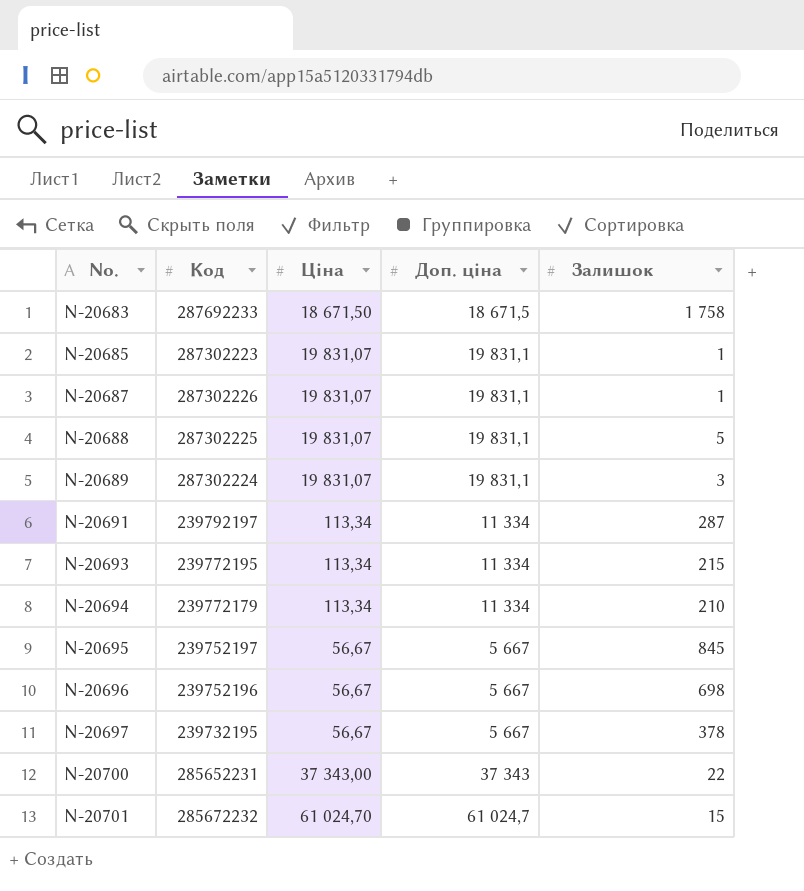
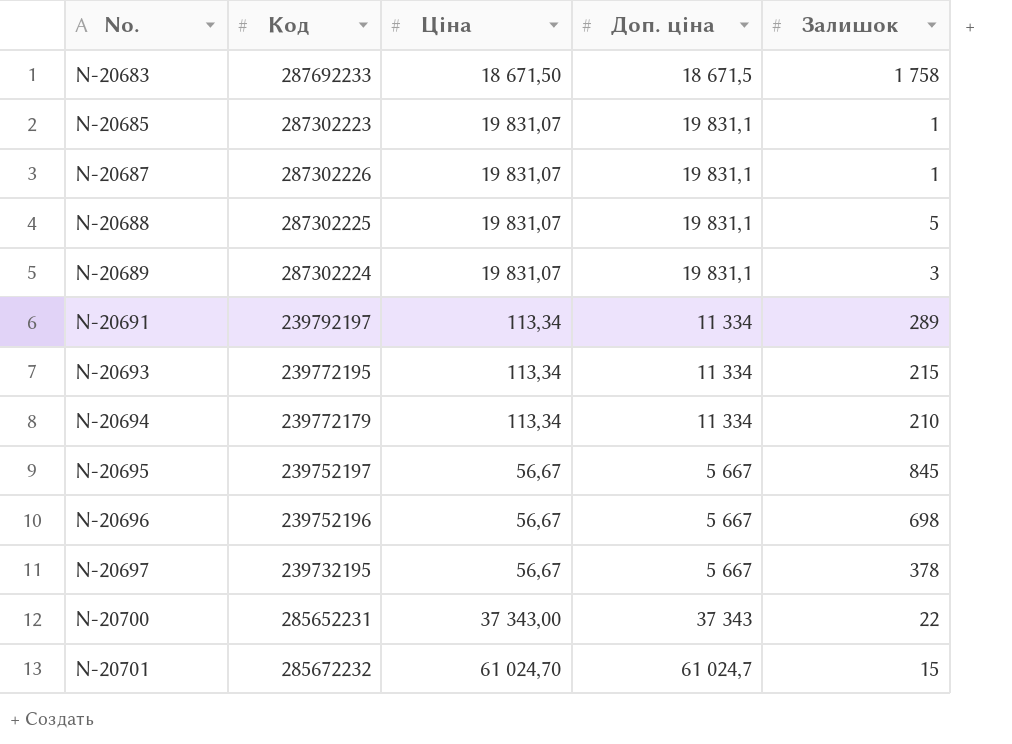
N-20691 | Залишок: 287 -> 289

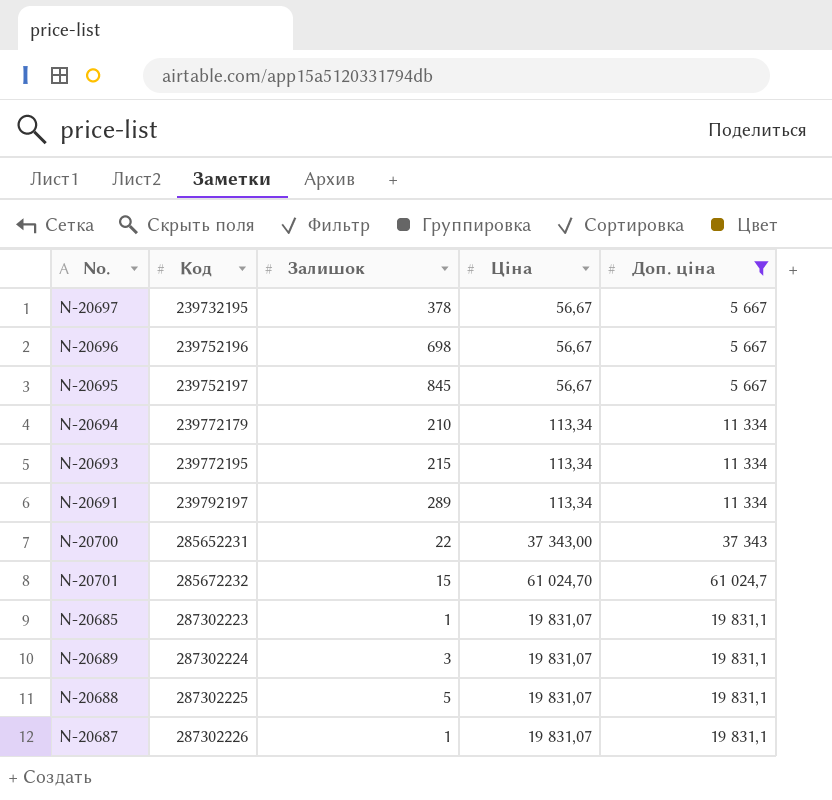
filter: none -> Доп. ціна != 18 671,5
row order: No. ascending -> Код ascending
column Залишок | position: 5 -> 3

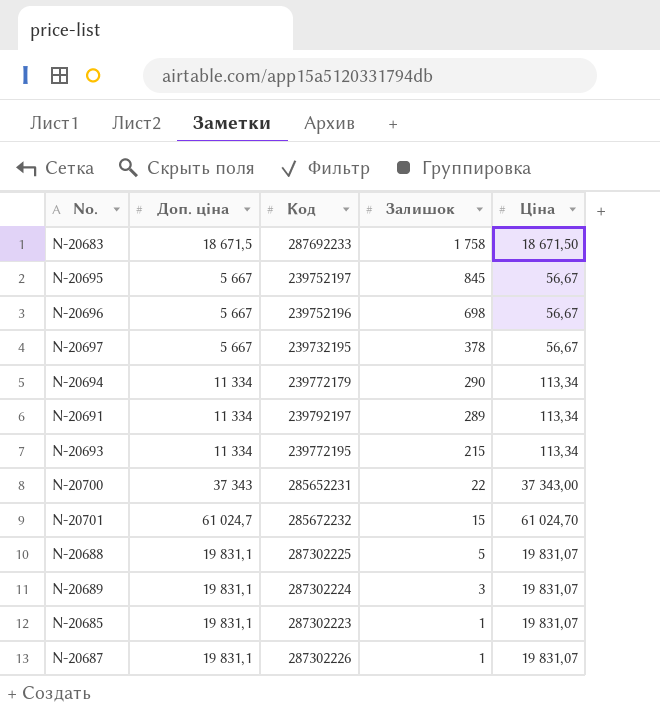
filter: Доп. ціна != 18 671,5 -> none
row order: Код ascending -> Залишок descending
column Доп. ціна | position: 5 -> 2
N-20694 | Залишок: 210 -> 290

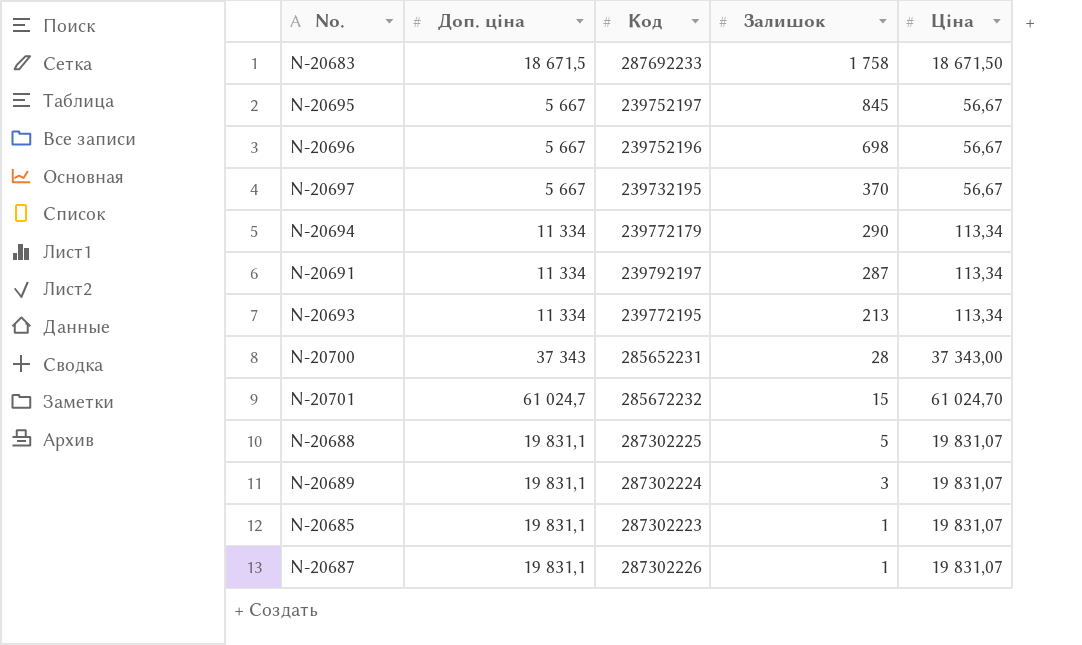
N-20697 | Залишок: 378 -> 370
N-20691 | Залишок: 289 -> 287
N-20693 | Залишок: 215 -> 213
N-20700 | Залишок: 22 -> 28

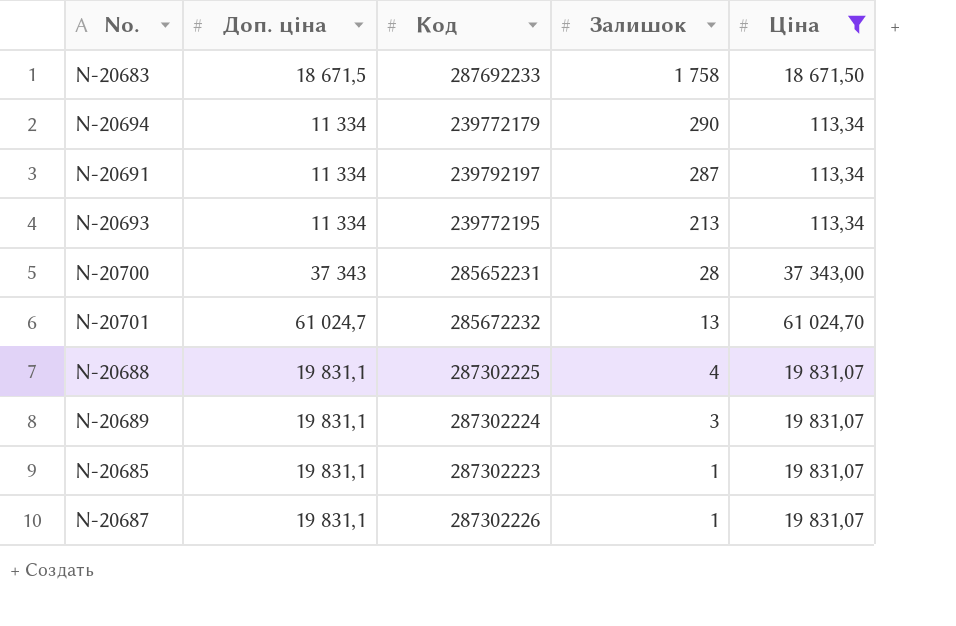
filter: none -> Ціна != 56,67
N-20701 | Залишок: 15 -> 13
N-20688 | Залишок: 5 -> 4

